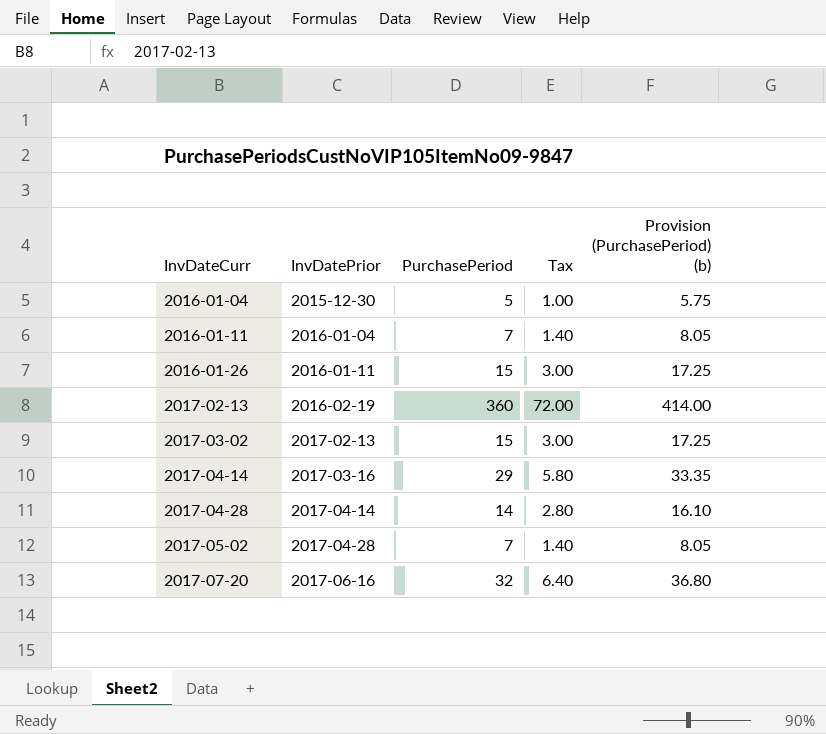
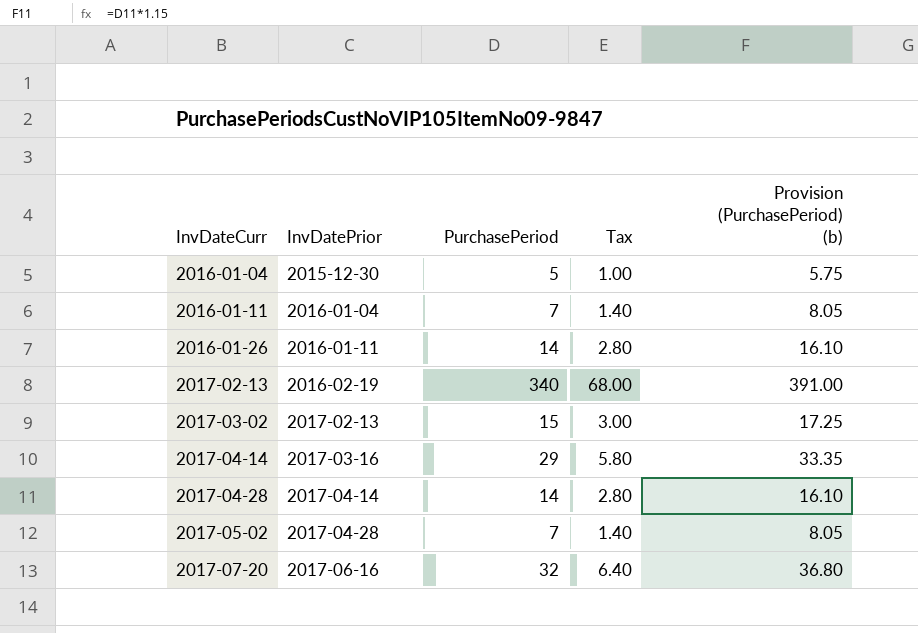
2016-01-26 | PurchasePeriod: 15 -> 14
2016-01-26 | Tax: 3.00 -> 2.80
2016-01-26 | Provision (PurchasePeriod) (b): 17.25 -> 16.10
2017-02-13 | PurchasePeriod: 360 -> 340
2017-02-13 | Tax: 72.00 -> 68.00
2017-02-13 | Provision (PurchasePeriod) (b): 414.00 -> 391.00

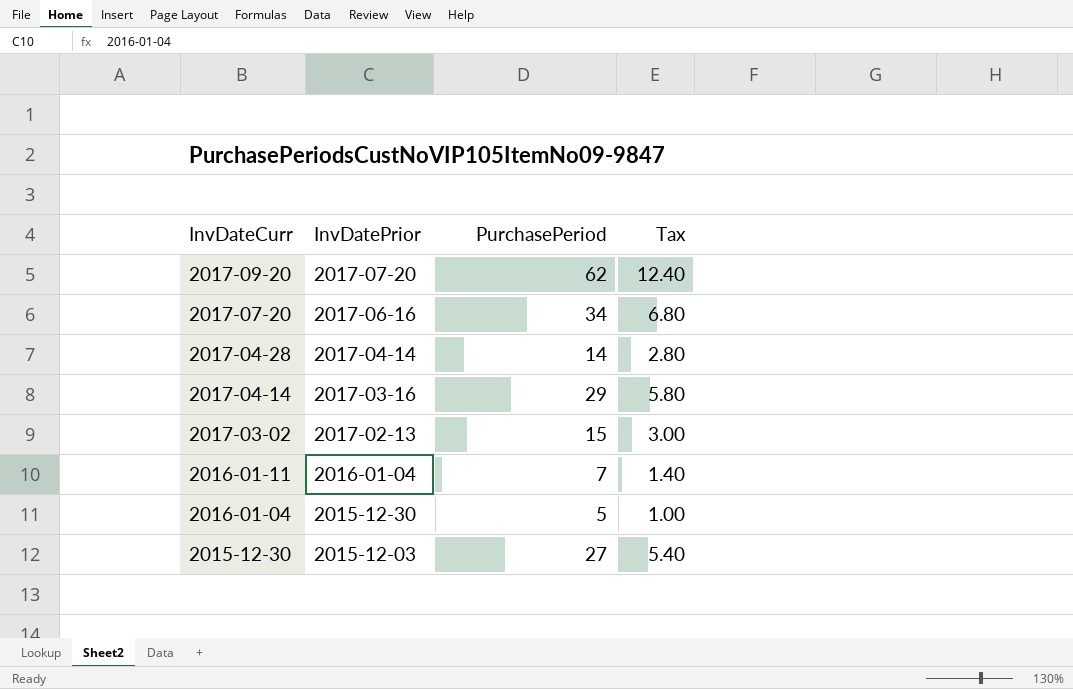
row order: InvDateCurr ascending -> InvDateCurr descending
column Provision (PurchasePeriod) (b) | formula: [PurchasePeriod] * 1.15 -> none
row 2016-01-26: 2016-01-11 | 14 | 2.80 | 16.10 -> none
row 2017-02-13: 2016-02-19 | 340 | 68.00 | 391.00 -> none
row 2017-05-02: 2017-04-28 | 7 | 1.40 | 8.05 -> none
row 2017-09-20: none -> 2017-07-20 | 62 | 12.40
2017-07-20 | PurchasePeriod: 32 -> 34
2017-07-20 | Tax: 6.40 -> 6.80
row 2015-12-30: none -> 2015-12-03 | 27 | 5.40

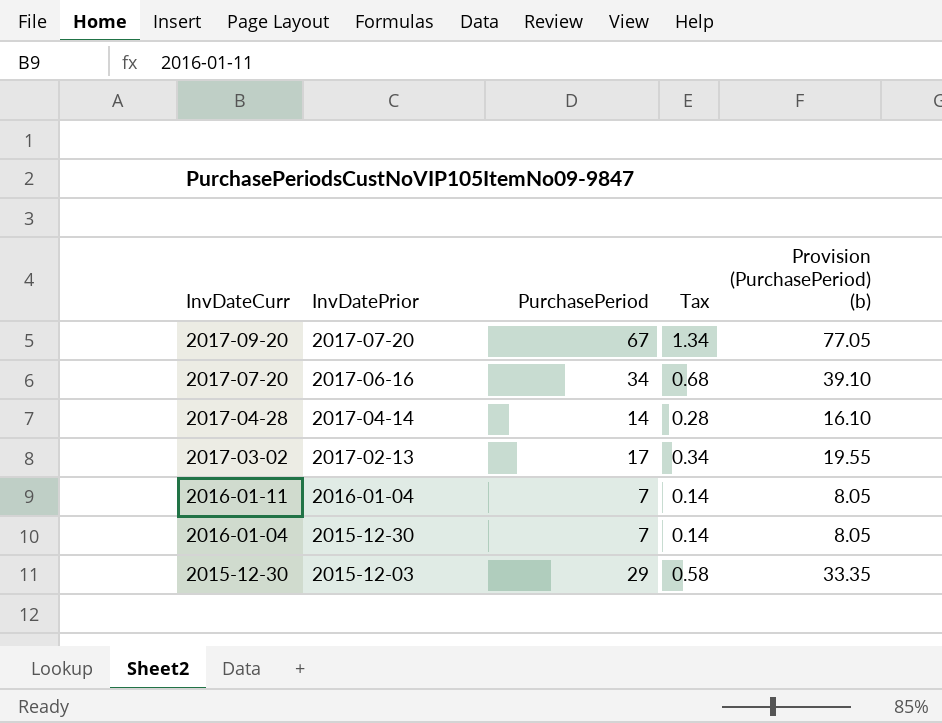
column Tax | formula: [PurchasePeriod] * 0.2 -> [PurchasePeriod] * 0.02
column Provision (PurchasePeriod) (b) | formula: none -> [PurchasePeriod] * 1.15
row 2017-04-14: 2017-03-16 | 29 | 5.80 -> none
2017-09-20 | PurchasePeriod: 62 -> 67
2017-03-02 | PurchasePeriod: 15 -> 17
2016-01-04 | PurchasePeriod: 5 -> 7
2015-12-30 | PurchasePeriod: 27 -> 29

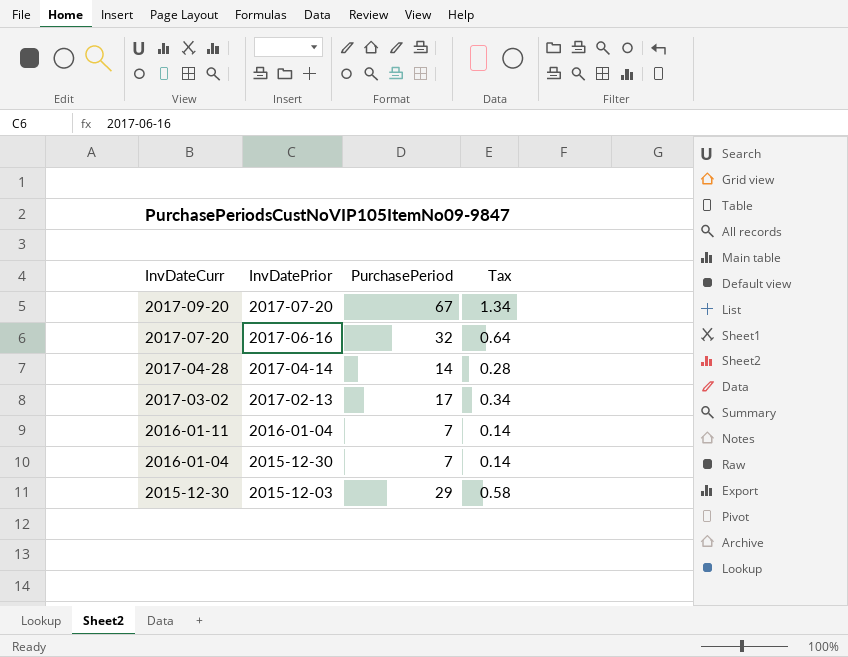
column Provision (PurchasePeriod) (b) | formula: [PurchasePeriod] * 1.15 -> none
2017-07-20 | PurchasePeriod: 34 -> 32
2017-07-20 | Tax: 0.68 -> 0.64

